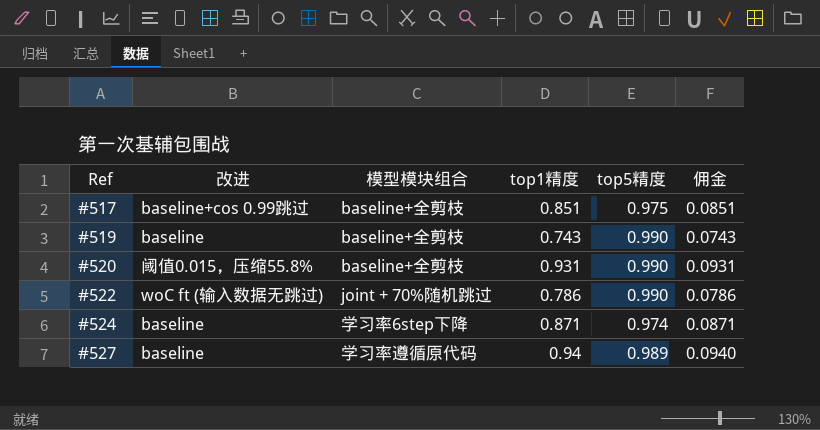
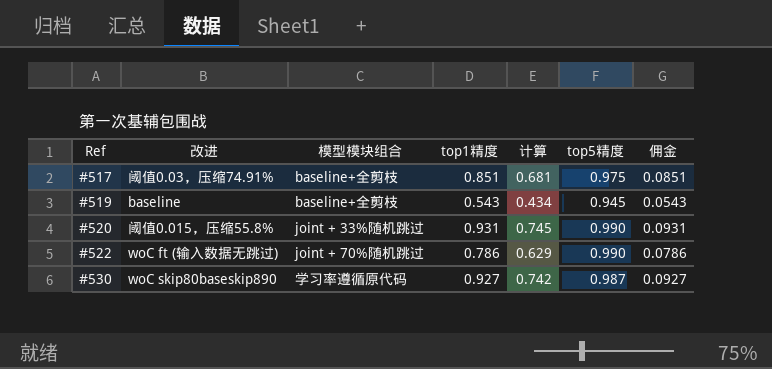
column 计算 | formula: none -> [top1精度] * 0.8
row #524: baseline | 学习率6step下降 | 0.871 | 0.974 | 0.0871 -> none
row #527: baseline | 学习率遵循原代码 | 0.94 | 0.989 | 0.0940 -> none
#517 | 改进: baseline+cos 0.99跳过 -> 阈值0.03，压缩74.91%
#519 | top1精度: 0.743 -> 0.543
#519 | top5精度: 0.990 -> 0.945
#519 | 佣金: 0.0743 -> 0.0543
#520 | 模型模块组合: baseline+全剪枝 -> joint + 33%随机跳过
row #530: none -> woC skip80baseskip890 | 学习率遵循原代码 | 0.927 | 0.742 | 0.987 | 0.0927

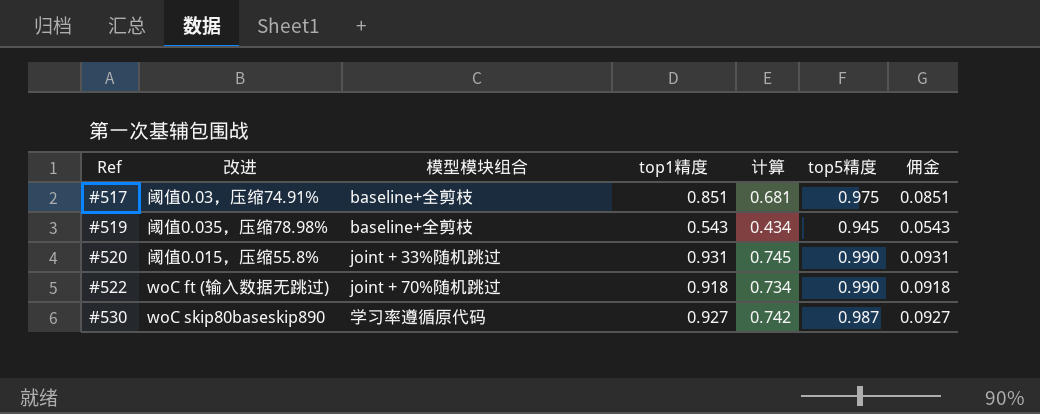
#519 | 改进: baseline -> 阈值0.035，压缩78.98%
#522 | top1精度: 0.786 -> 0.918
#522 | 计算: 0.629 -> 0.734
#522 | 佣金: 0.0786 -> 0.0918

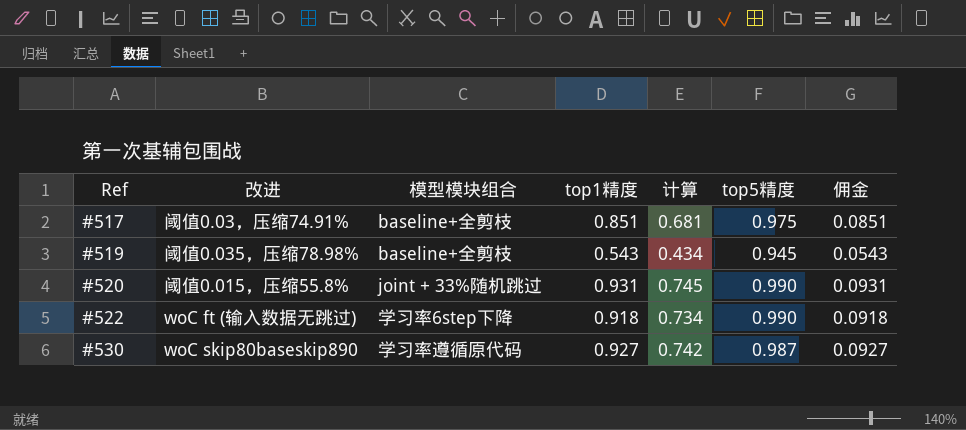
#522 | 模型模块组合: joint + 70%随机跳过 -> 学习率6step下降

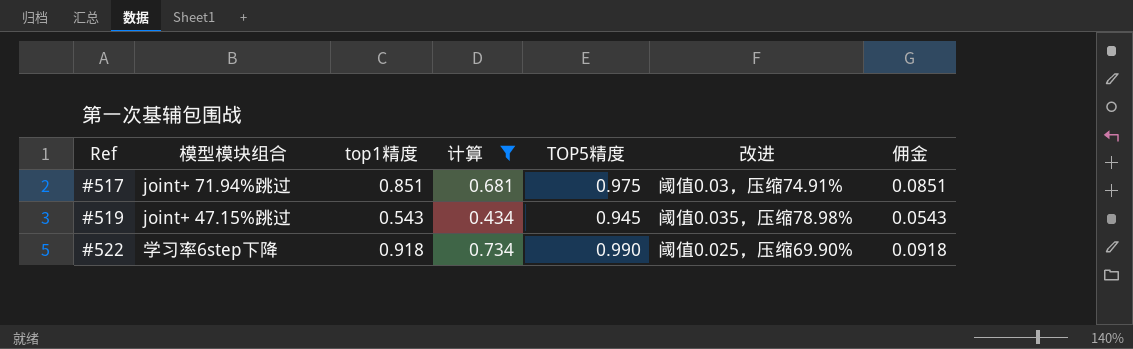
filter: none -> 计算 <= 0.734
column name: top5精度 -> TOP5精度
column 改进 | position: 2 -> 6
#517 | 模型模块组合: baseline+全剪枝 -> joint+ 71.94%跳过
#519 | 模型模块组合: baseline+全剪枝 -> joint+ 47.15%跳过
#522 | 改进: woC ft (输入数据无跳过) -> 阈值0.025，压缩69.90%

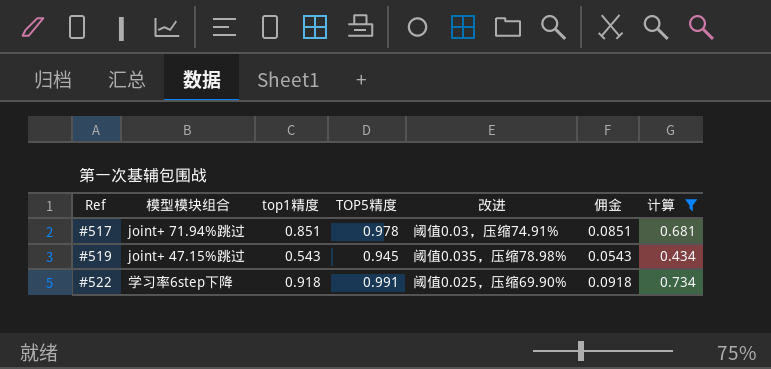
column 计算 | position: 4 -> 7
#517 | TOP5精度: 0.975 -> 0.978
#522 | TOP5精度: 0.990 -> 0.991

